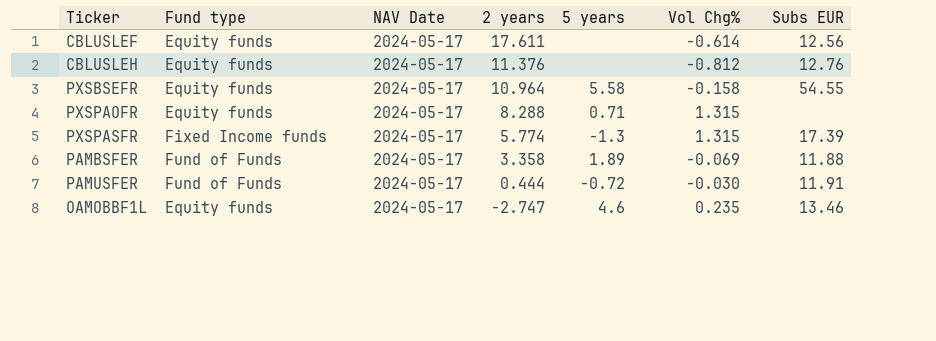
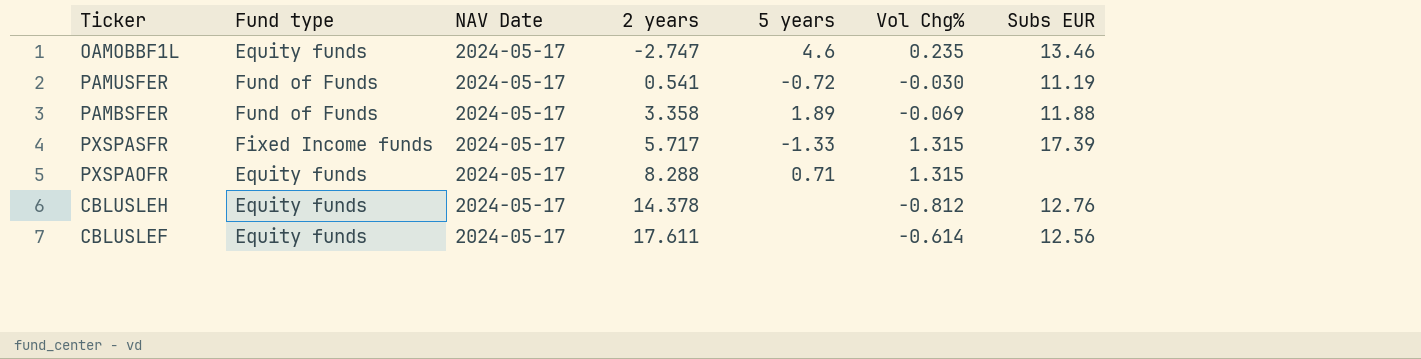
row order: 2 years descending -> 2 years ascending
row PXSBSEFR: Equity funds | 2024-05-17 | 10.964 | 5.58 | -0.158 | 54.55 -> none
PAMUSFER | 2 years: 0.444 -> 0.541
PAMUSFER | Subs EUR: 11.91 -> 11.19
PXSPASFR | 2 years: 5.774 -> 5.717
PXSPASFR | 5 years: -1.3 -> -1.33
CBLUSLEH | 2 years: 11.376 -> 14.378

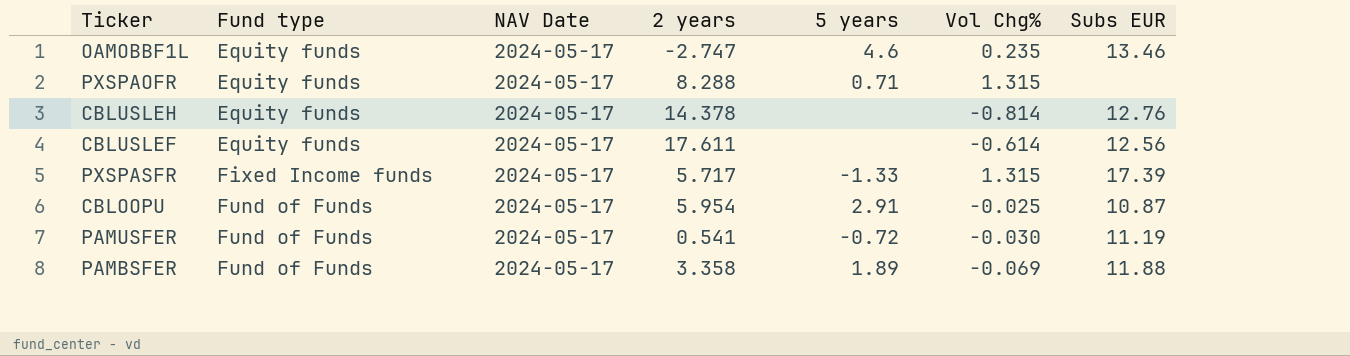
row order: 2 years ascending -> Fund type ascending
CBLUSLEH | Vol Chg%: -0.812 -> -0.814
row CBLOOPU: none -> Fund of Funds | 2024-05-17 | 5.954 | 2.91 | -0.025 | 10.87

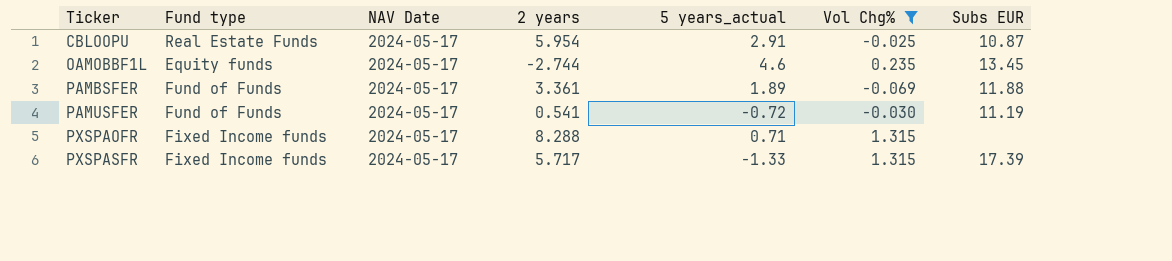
filter: none -> Vol Chg% >= -0.069
row order: Fund type ascending -> Ticker ascending
column name: 5 years -> 5 years_actual
CBLOOPU | Fund type: Fund of Funds -> Real Estate Funds
OAMOBBF1L | 2 years: -2.747 -> -2.744
OAMOBBF1L | Subs EUR: 13.46 -> 13.45
PAMBSFER | 2 years: 3.358 -> 3.361
PXSPAOFR | Fund type: Equity funds -> Fixed Income funds

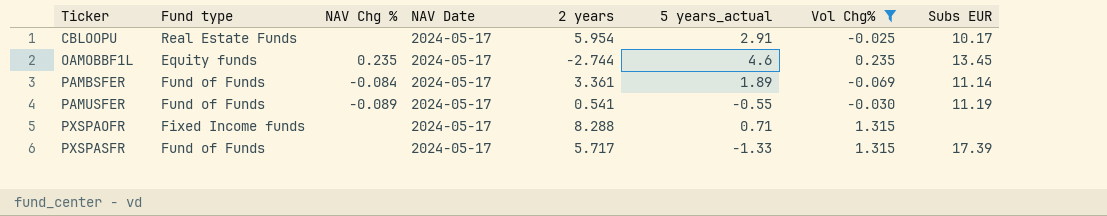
column NAV Chg % | position: none -> 3
CBLOOPU | Subs EUR: 10.87 -> 10.17
PAMBSFER | Subs EUR: 11.88 -> 11.14
PAMUSFER | 5 years_actual: -0.72 -> -0.55
PXSPASFR | Fund type: Fixed Income funds -> Fund of Funds

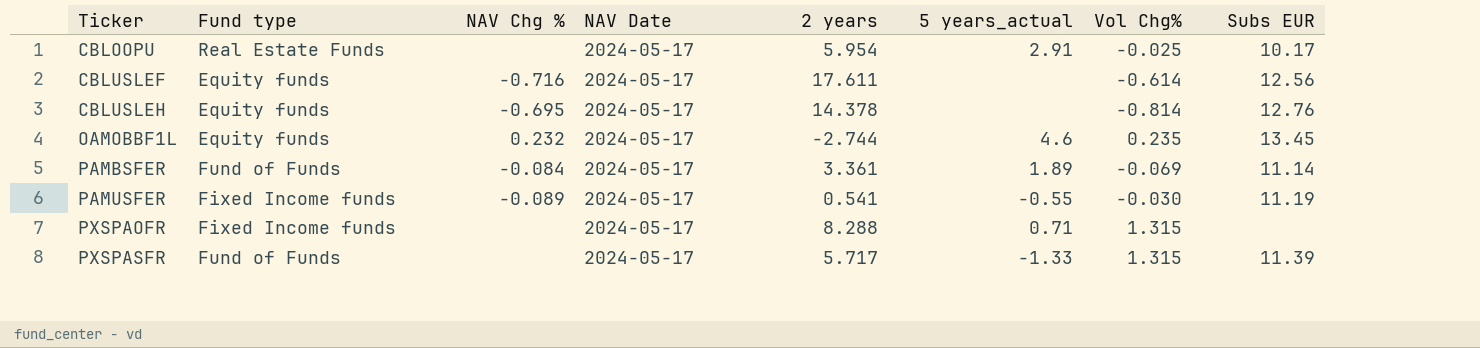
filter: Vol Chg% >= -0.069 -> none
OAMOBBF1L | NAV Chg %: 0.235 -> 0.232
PAMUSFER | Fund type: Fund of Funds -> Fixed Income funds
PXSPASFR | Subs EUR: 17.39 -> 11.39

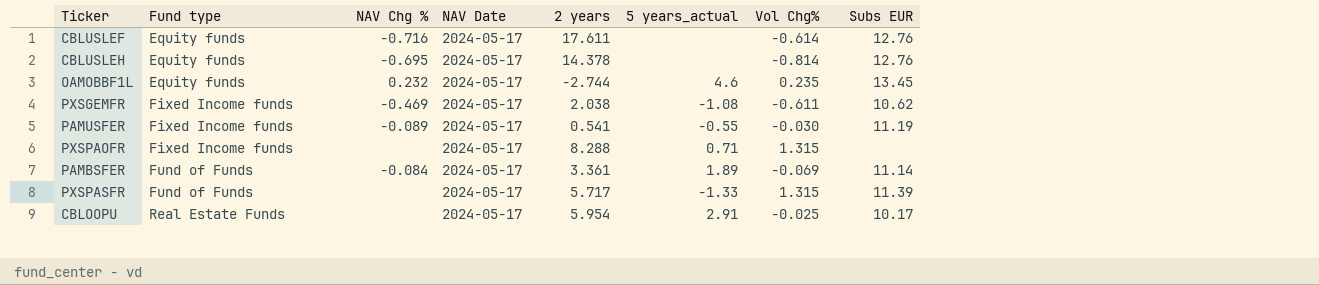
row order: Ticker ascending -> Fund type ascending
CBLUSLEF | Subs EUR: 12.56 -> 12.76
row PXSGEMFR: none -> Fixed Income funds | -0.469 | 2024-05-17 | 2.038 | -1.08 | -0.611 | 10.62

